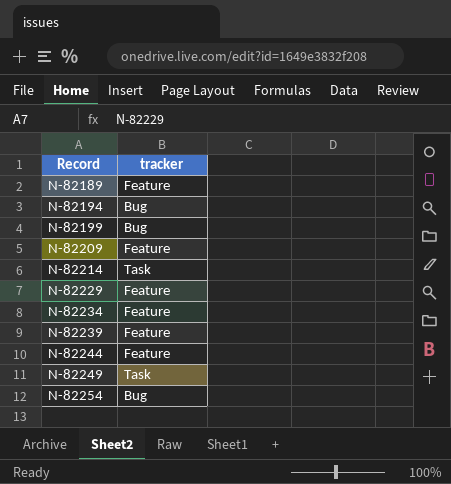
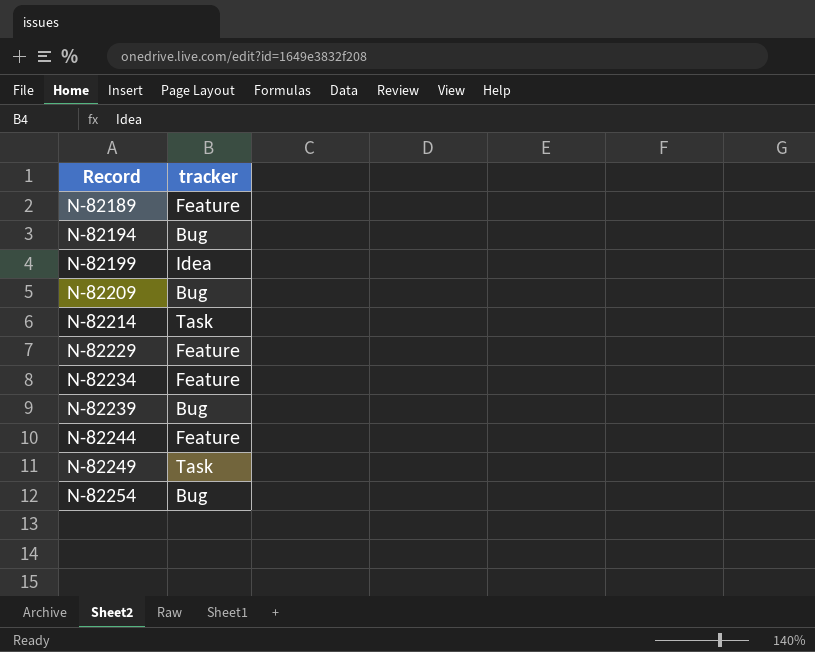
N-82199 | tracker: Bug -> Idea
N-82209 | tracker: Feature -> Bug
N-82239 | tracker: Feature -> Bug

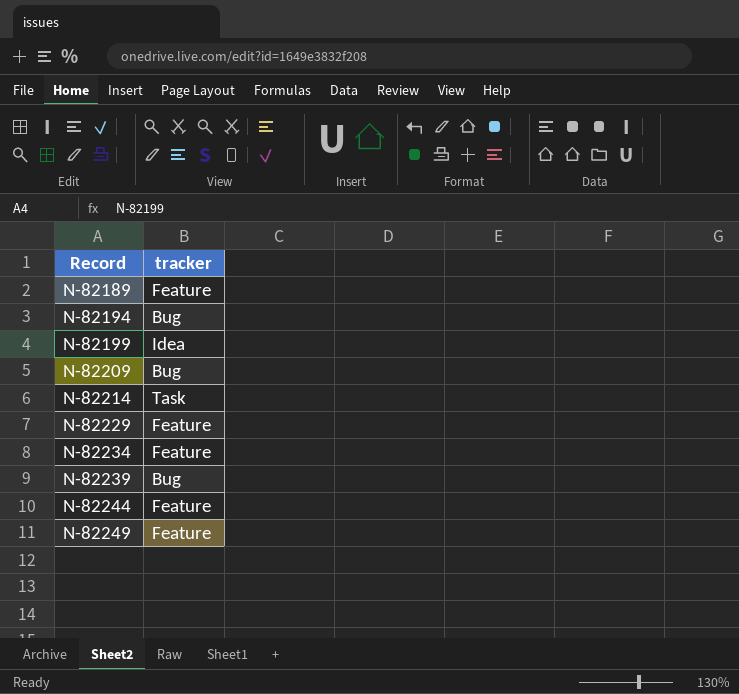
row N-82254: Bug -> none
N-82249 | tracker: Task -> Feature

